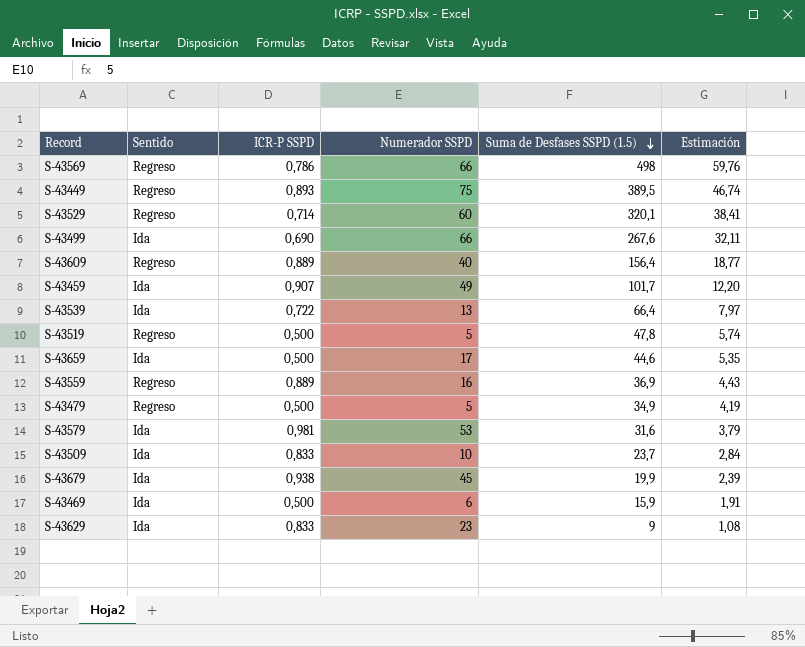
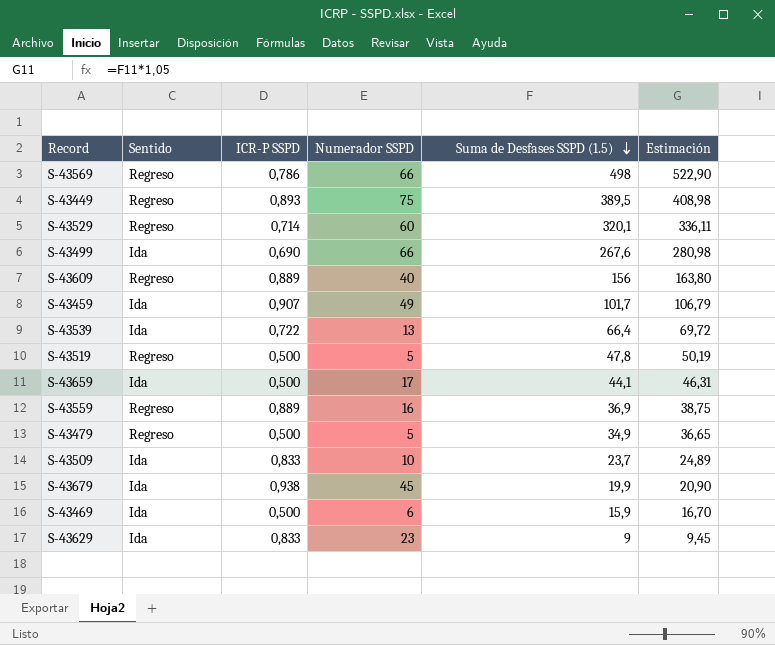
column Estimación | formula: [Suma de Desfases SSPD (1.5)] * 0,12 -> [Suma de Desfases SSPD (1.5)] * 1,05
row S-43579: Ida | 0,981 | 53 | 31,6 | 3,79 -> none
S-43609 | Suma de Desfases SSPD (1.5): 156,4 -> 156
S-43659 | Suma de Desfases SSPD (1.5): 44,6 -> 44,1

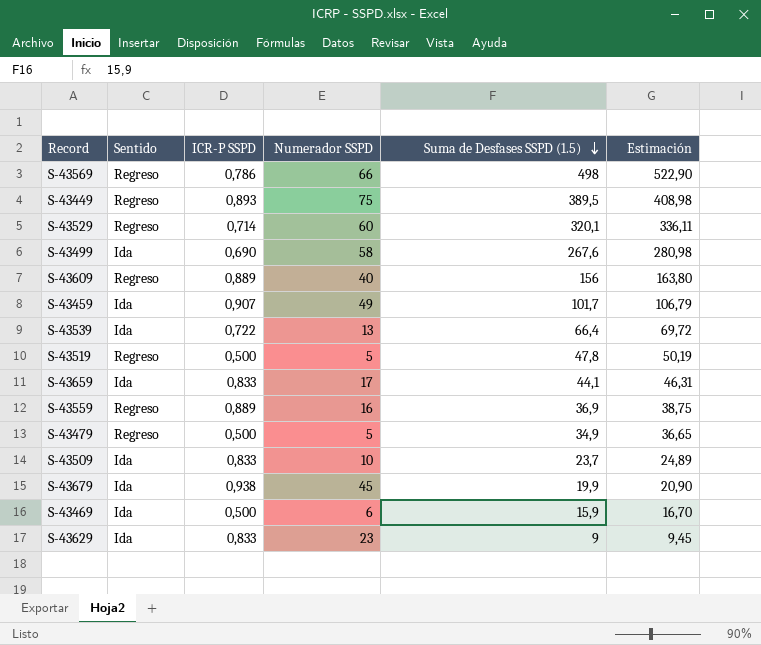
S-43499 | Numerador SSPD: 66 -> 58
S-43659 | ICR-P SSPD: 0,500 -> 0,833

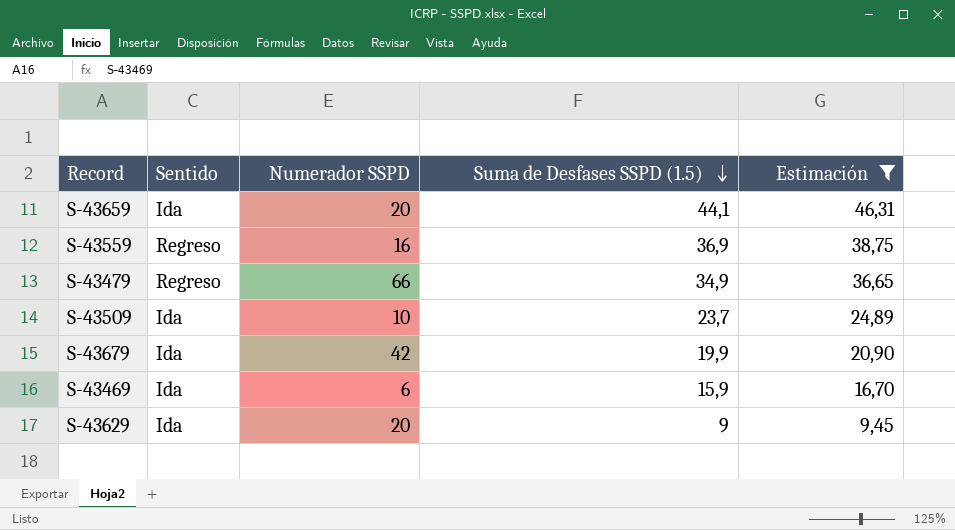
filter: none -> Estimación <= 46,31
column ICR-P SSPD | position: 3 -> none
S-43659 | Numerador SSPD: 17 -> 20
S-43479 | Numerador SSPD: 5 -> 66
S-43679 | Numerador SSPD: 45 -> 42
S-43629 | Numerador SSPD: 23 -> 20

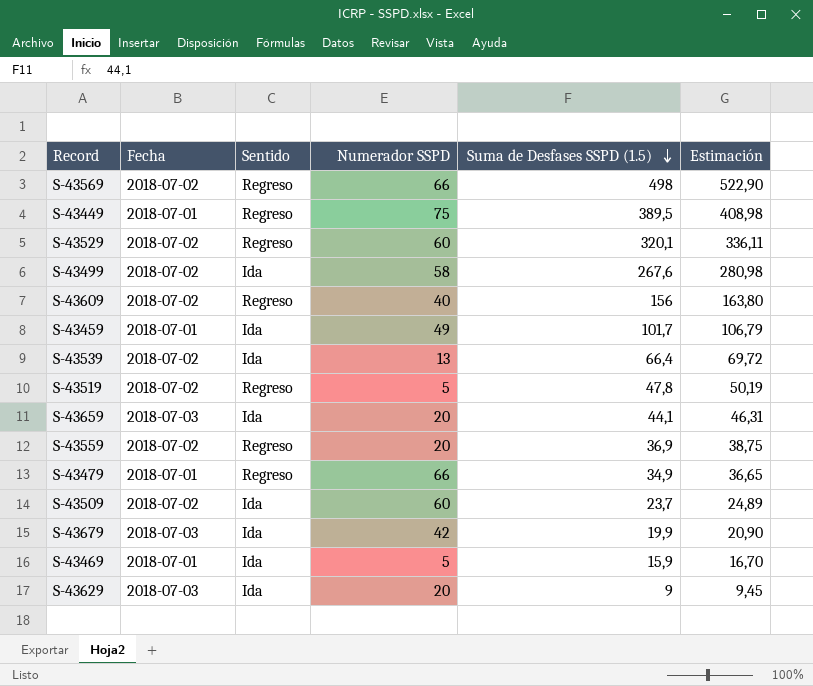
filter: Estimación <= 46,31 -> none
column Fecha | position: none -> 2
S-43559 | Numerador SSPD: 16 -> 20
S-43509 | Numerador SSPD: 10 -> 60
S-43469 | Numerador SSPD: 6 -> 5

